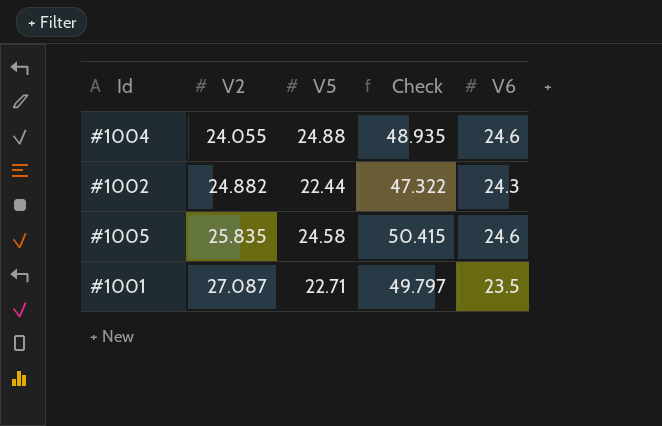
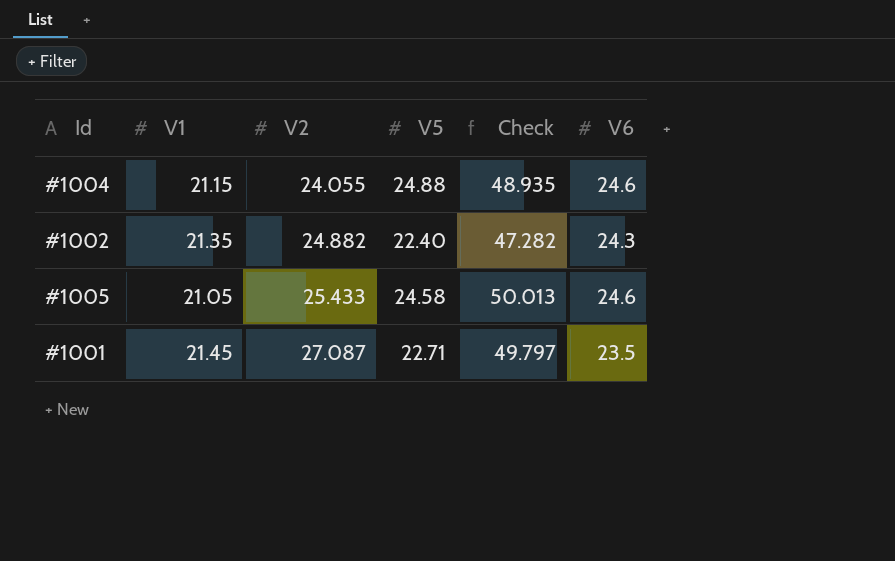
column V1 | position: none -> 2
#1002 | V5: 22.44 -> 22.40
#1002 | Check: 47.322 -> 47.282
#1005 | V2: 25.835 -> 25.433
#1005 | Check: 50.415 -> 50.013

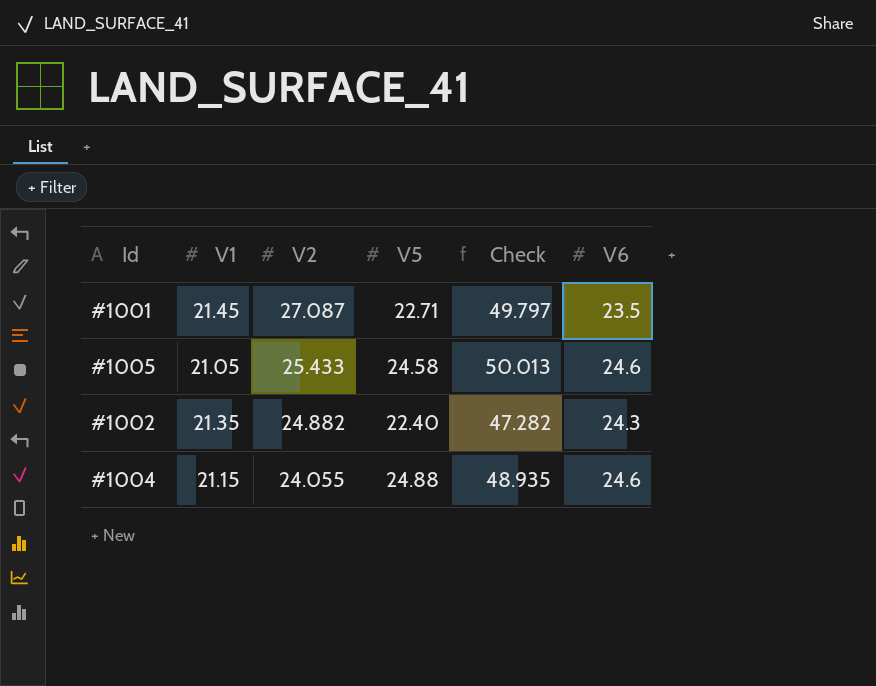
row order: V2 ascending -> V2 descending

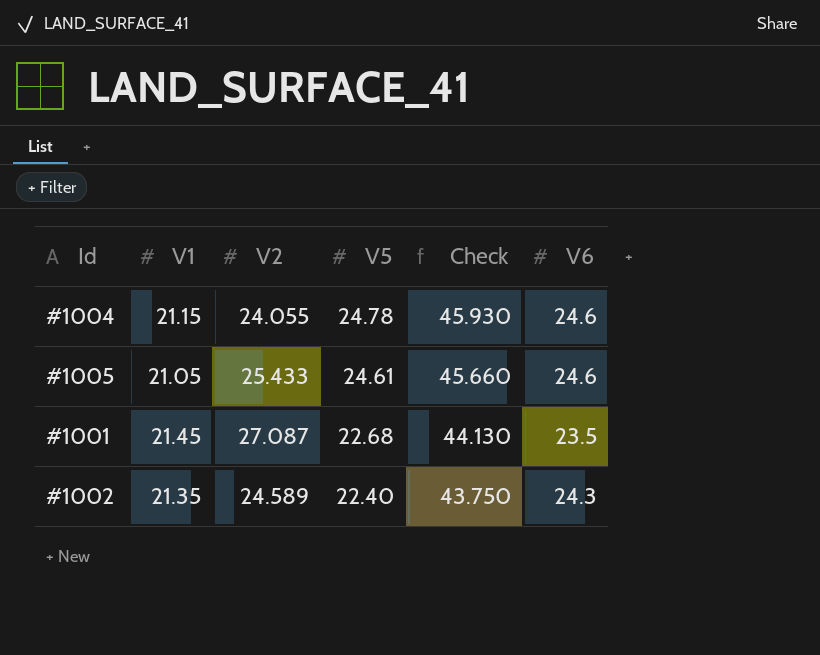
row order: V2 descending -> V5 descending
column Check | formula: [V2] + [V5] -> [V1] + [V5]
#1004 | V5: 24.88 -> 24.78
#1005 | V5: 24.58 -> 24.61
#1001 | V5: 22.71 -> 22.68
#1002 | V2: 24.882 -> 24.589

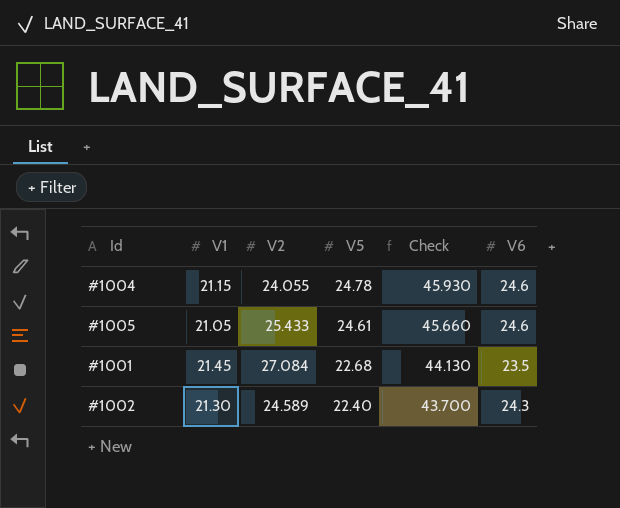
#1001 | V2: 27.087 -> 27.084
#1002 | V1: 21.35 -> 21.30
#1002 | Check: 43.750 -> 43.700

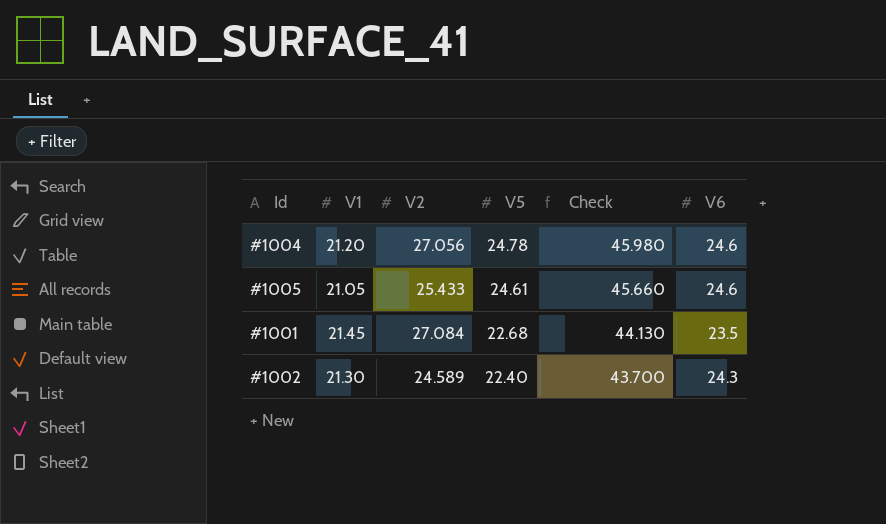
#1004 | V1: 21.15 -> 21.20
#1004 | V2: 24.055 -> 27.056
#1004 | Check: 45.930 -> 45.980

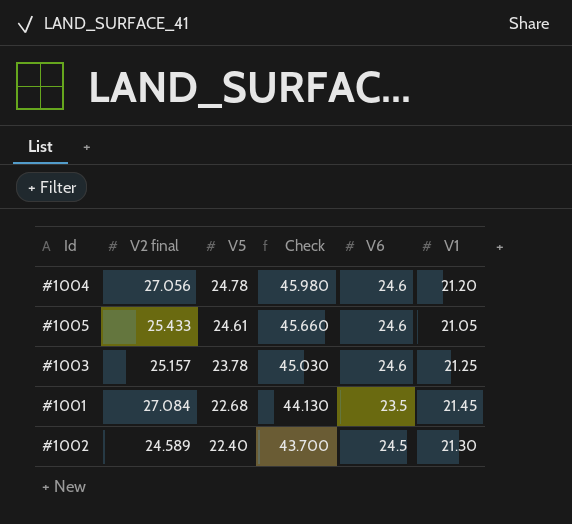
column name: V2 -> V2 final
column V1 | position: 2 -> 6
row #1003: none -> 25.157 | 23.78 | 45.030 | 24.6 | 21.25
#1002 | V6: 24.3 -> 24.5

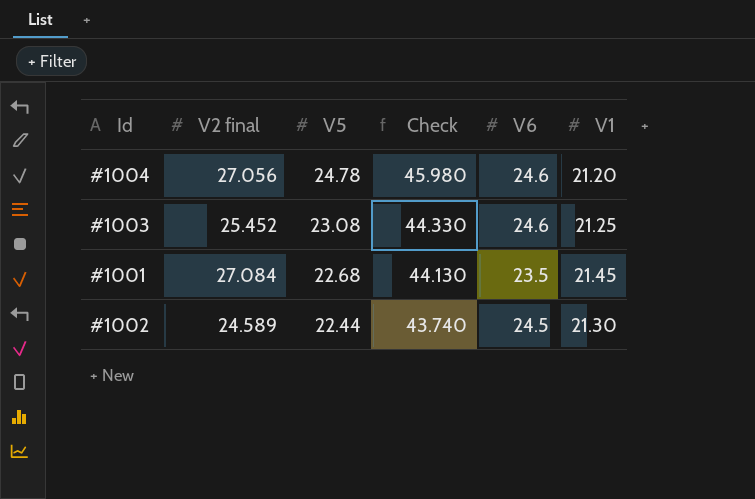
row #1005: 25.433 | 24.61 | 45.660 | 24.6 | 21.05 -> none
#1003 | V2 final: 25.157 -> 25.452
#1003 | V5: 23.78 -> 23.08
#1003 | Check: 45.030 -> 44.330
#1002 | V5: 22.40 -> 22.44
#1002 | Check: 43.700 -> 43.740

